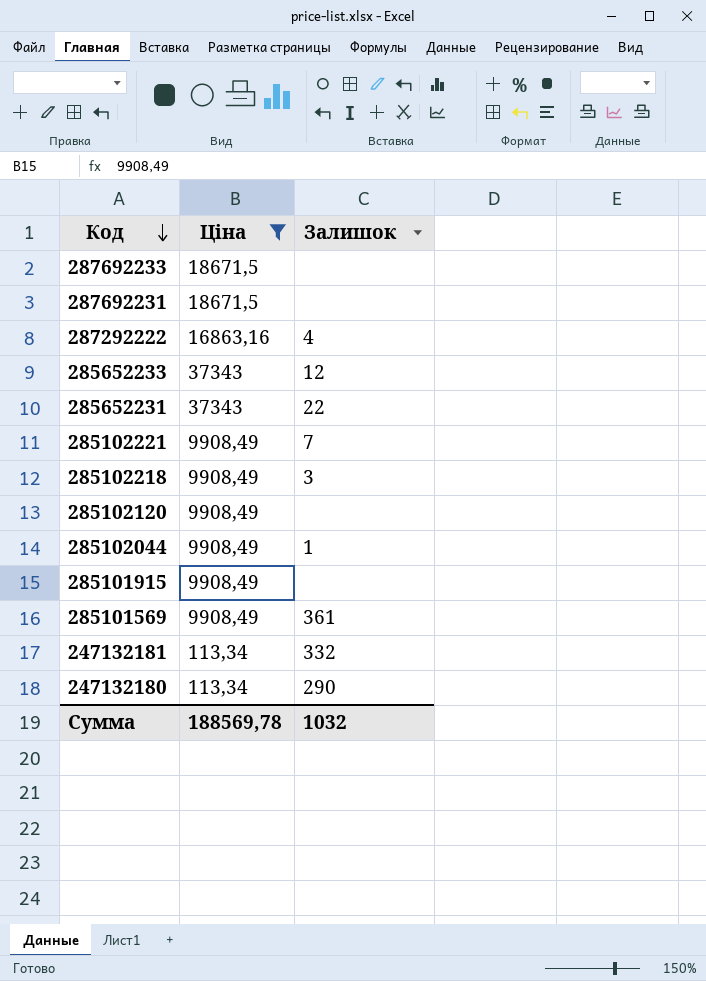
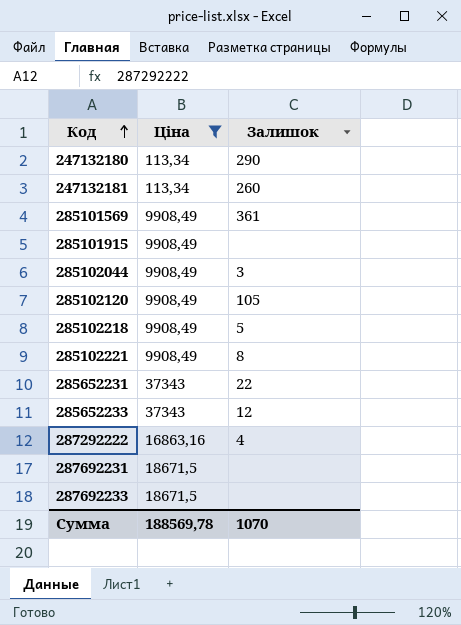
row order: Код descending -> Код ascending
247132181 | Залишок: 332 -> 260
285102044 | Залишок: 1 -> 3
285102120 | Залишок: none -> 105
285102218 | Залишок: 3 -> 5
285102221 | Залишок: 7 -> 8
Сумма | Залишок: 1032 -> 1070

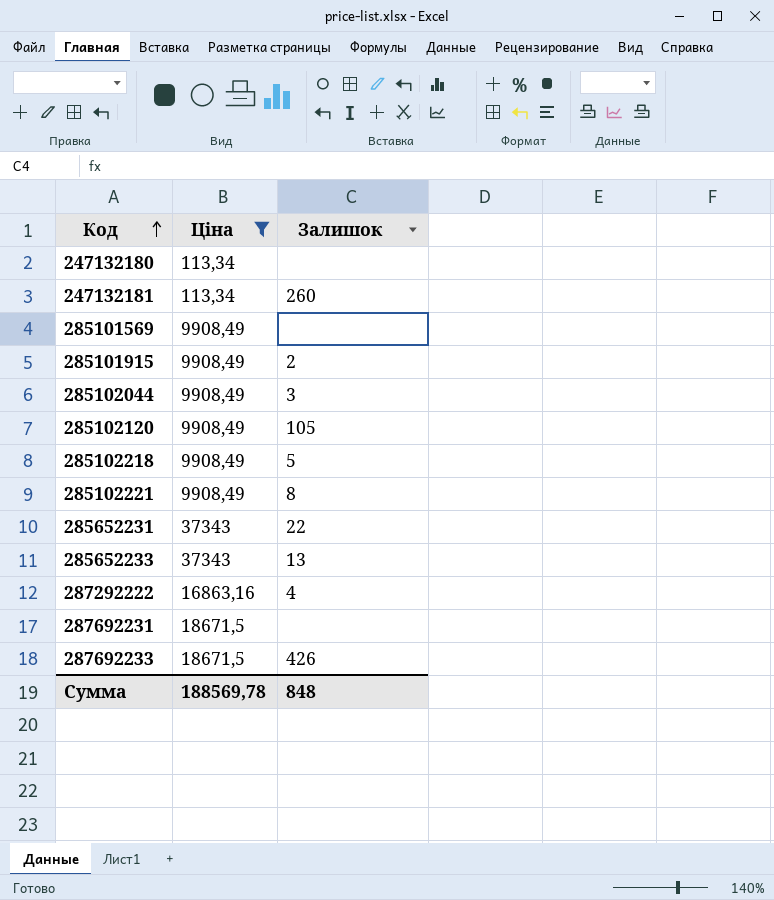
247132180 | Залишок: 290 -> none
285101569 | Залишок: 361 -> none
285101915 | Залишок: none -> 2
285652233 | Залишок: 12 -> 13
287692233 | Залишок: none -> 426
Сумма | Залишок: 1070 -> 848

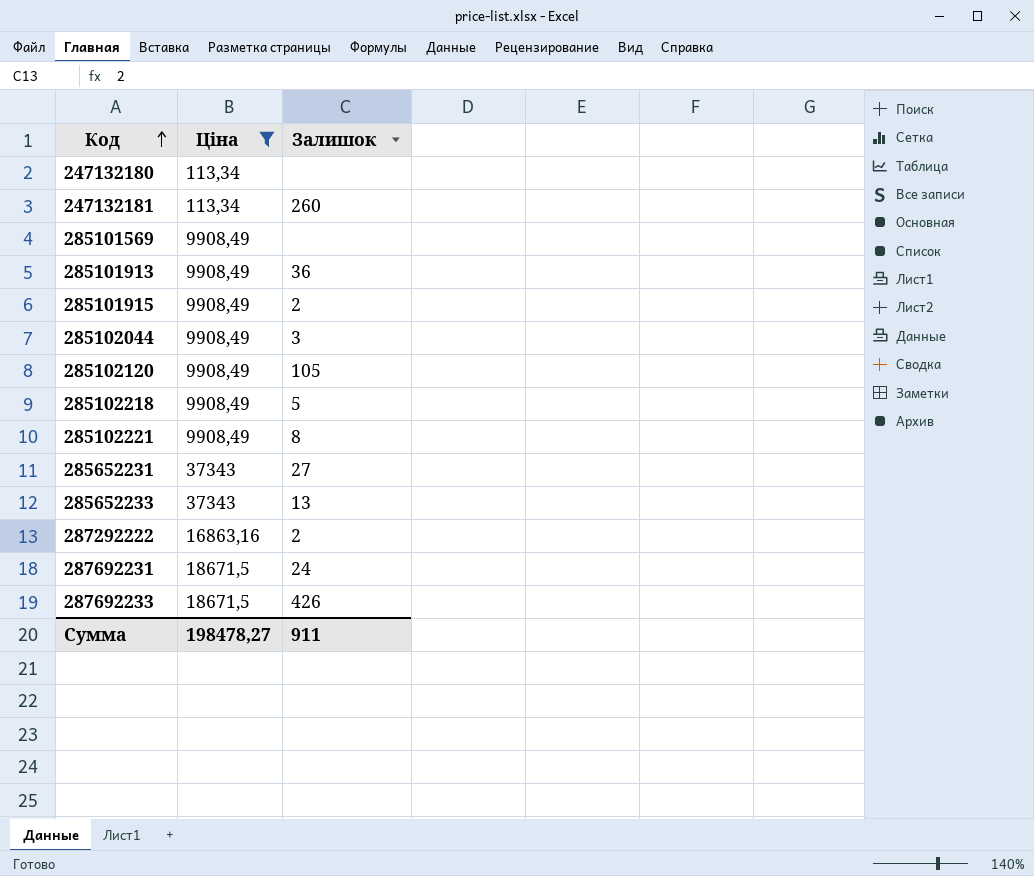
row 285101913: none -> 9908,49 | 36
285652231 | Залишок: 22 -> 27
287292222 | Залишок: 4 -> 2
287692231 | Залишок: none -> 24
Сумма | Ціна: 188569,78 -> 198478,27
Сумма | Залишок: 848 -> 911

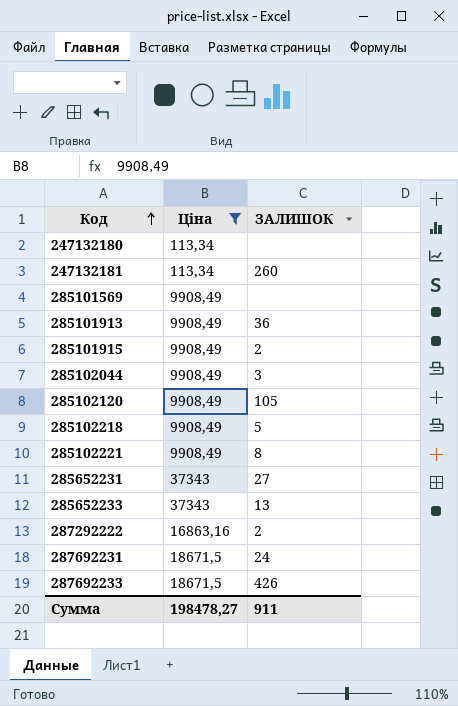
column name: Залишок -> ЗАЛИШОК

